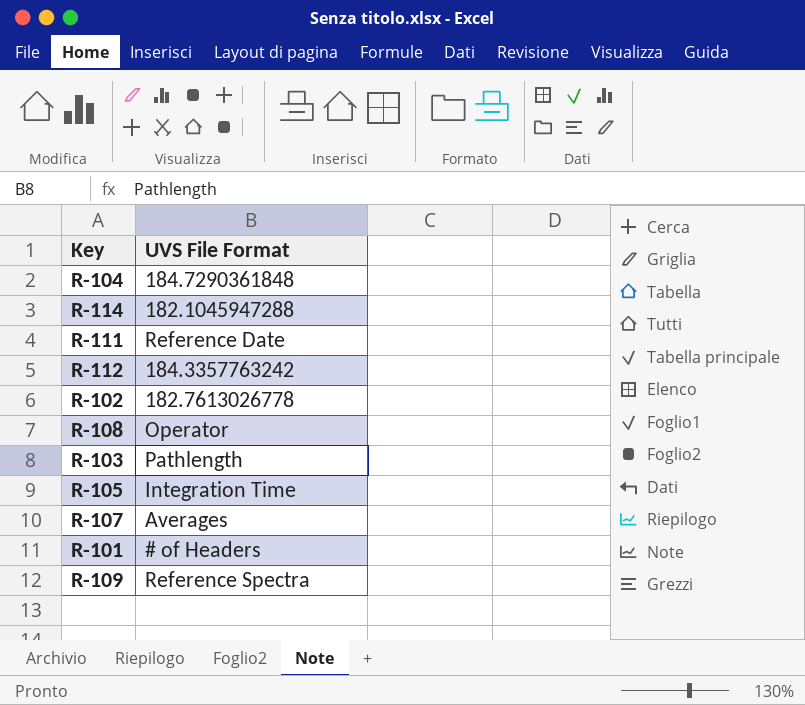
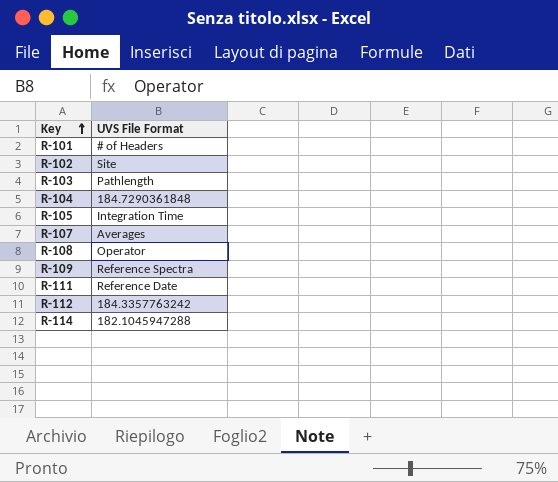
row order: none -> Key ascending
R-102 | UVS File Format: 182.7613026778 -> Site

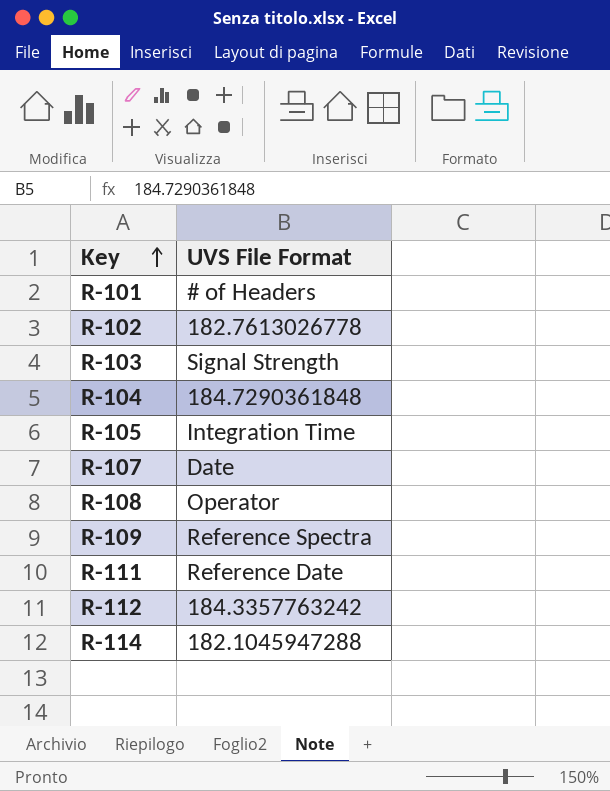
R-102 | UVS File Format: Site -> 182.7613026778
R-103 | UVS File Format: Pathlength -> Signal Strength
R-107 | UVS File Format: Averages -> Date

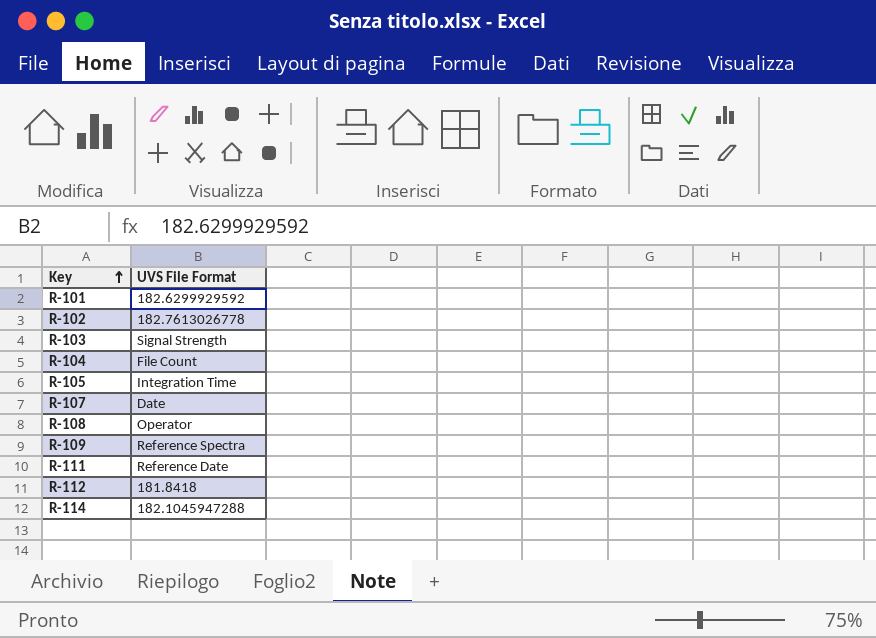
R-101 | UVS File Format: # of Headers -> 182.6299929592
R-104 | UVS File Format: 184.7290361848 -> File Count
R-112 | UVS File Format: 184.3357763242 -> 181.8418

